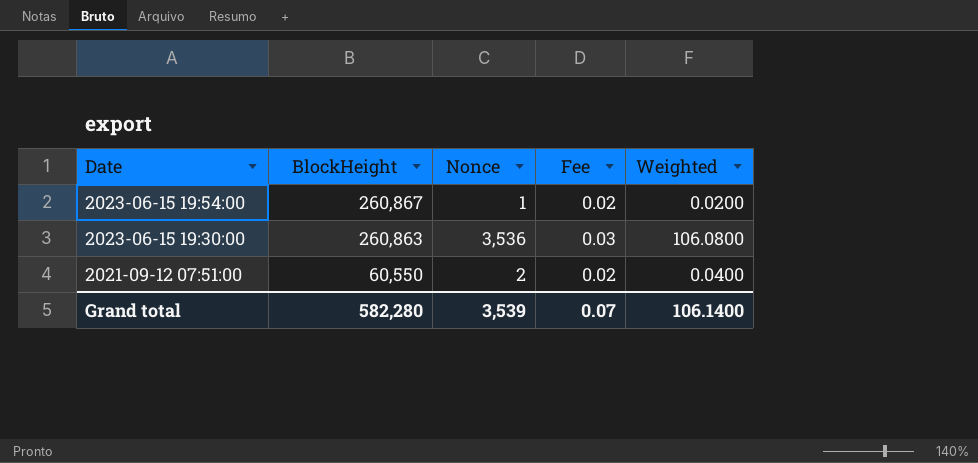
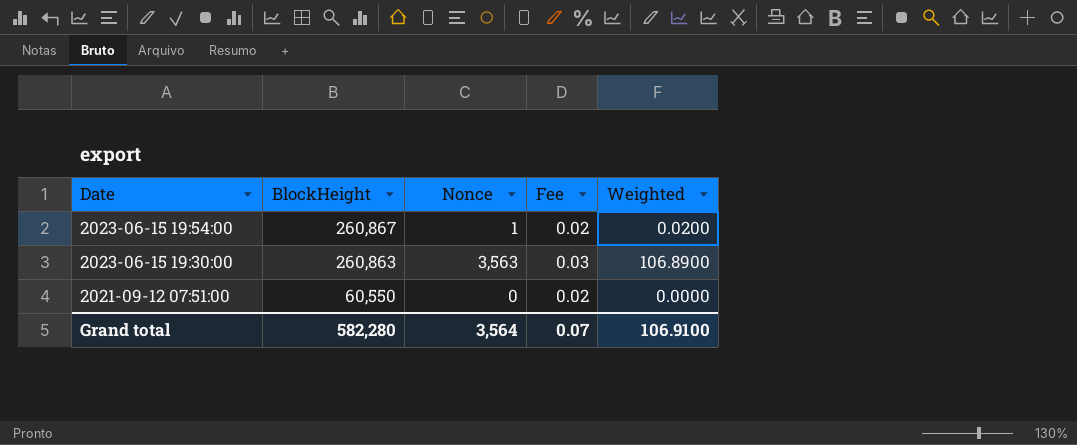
2023-06-15 19:30:00 | Nonce: 3,536 -> 3,563
2023-06-15 19:30:00 | Weighted: 106.0800 -> 106.8900
2021-09-12 07:51:00 | Nonce: 2 -> 0
2021-09-12 07:51:00 | Weighted: 0.0400 -> 0.0000
Grand total | Nonce: 3,539 -> 3,564
Grand total | Weighted: 106.1400 -> 106.9100

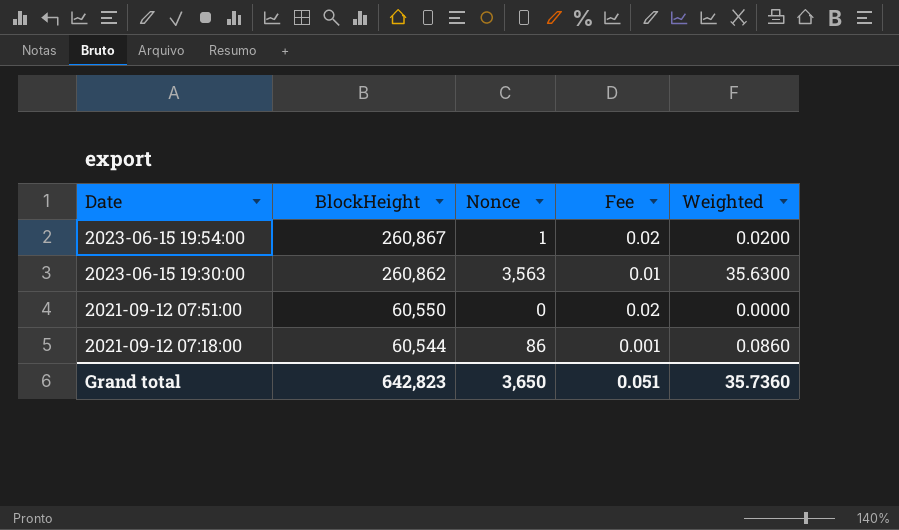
2023-06-15 19:30:00 | BlockHeight: 260,863 -> 260,862
2023-06-15 19:30:00 | Fee: 0.03 -> 0.01
2023-06-15 19:30:00 | Weighted: 106.8900 -> 35.6300
row 2021-09-12 07:18:00: none -> 60,544 | 86 | 0.001 | 0.0860
Grand total | BlockHeight: 582,280 -> 642,823
Grand total | Nonce: 3,564 -> 3,650
Grand total | Fee: 0.07 -> 0.051
Grand total | Weighted: 106.9100 -> 35.7360

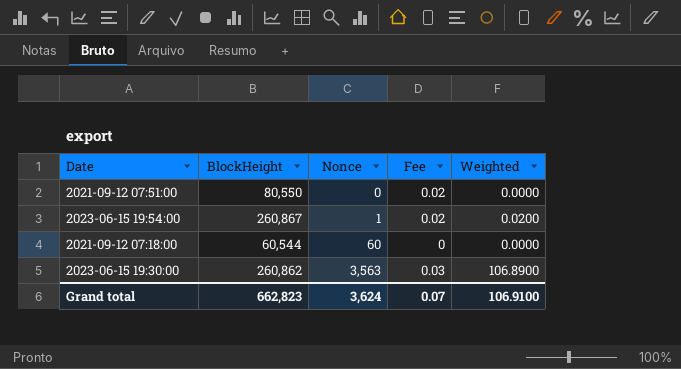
row order: Date descending -> Nonce ascending
2021-09-12 07:51:00 | BlockHeight: 60,550 -> 80,550
2021-09-12 07:18:00 | Nonce: 86 -> 60
2021-09-12 07:18:00 | Fee: 0.001 -> 0
2021-09-12 07:18:00 | Weighted: 0.0860 -> 0.0000
2023-06-15 19:30:00 | Fee: 0.01 -> 0.03
2023-06-15 19:30:00 | Weighted: 35.6300 -> 106.8900
Grand total | BlockHeight: 642,823 -> 662,823
Grand total | Nonce: 3,650 -> 3,624
Grand total | Fee: 0.051 -> 0.07
Grand total | Weighted: 35.7360 -> 106.9100

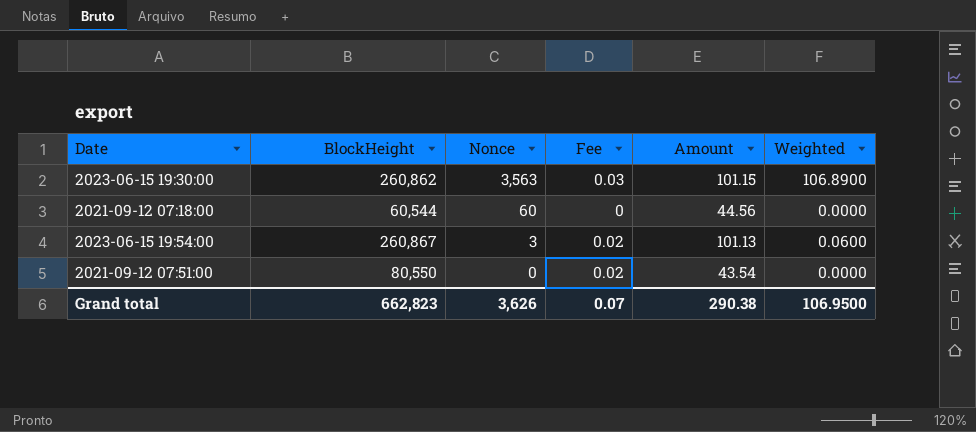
row order: Nonce ascending -> Nonce descending
column Amount | position: none -> 5
2023-06-15 19:54:00 | Nonce: 1 -> 3
2023-06-15 19:54:00 | Weighted: 0.0200 -> 0.0600
Grand total | Nonce: 3,624 -> 3,626
Grand total | Weighted: 106.9100 -> 106.9500

